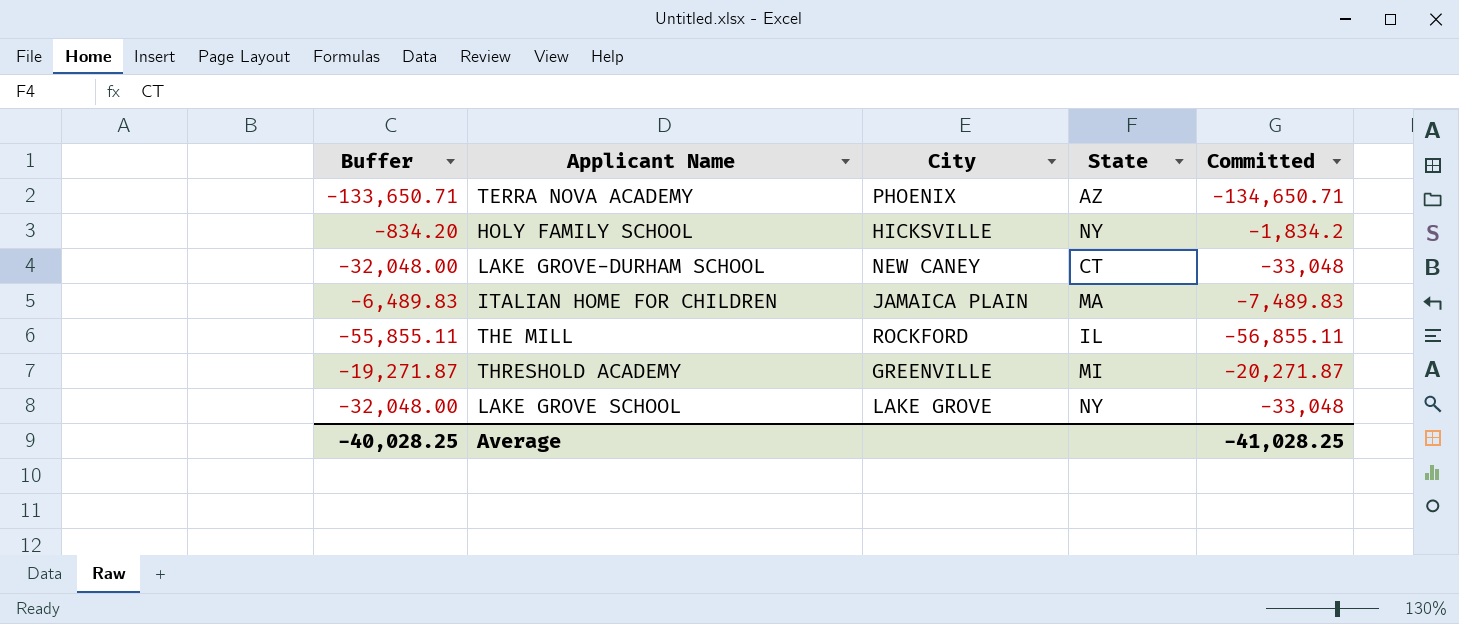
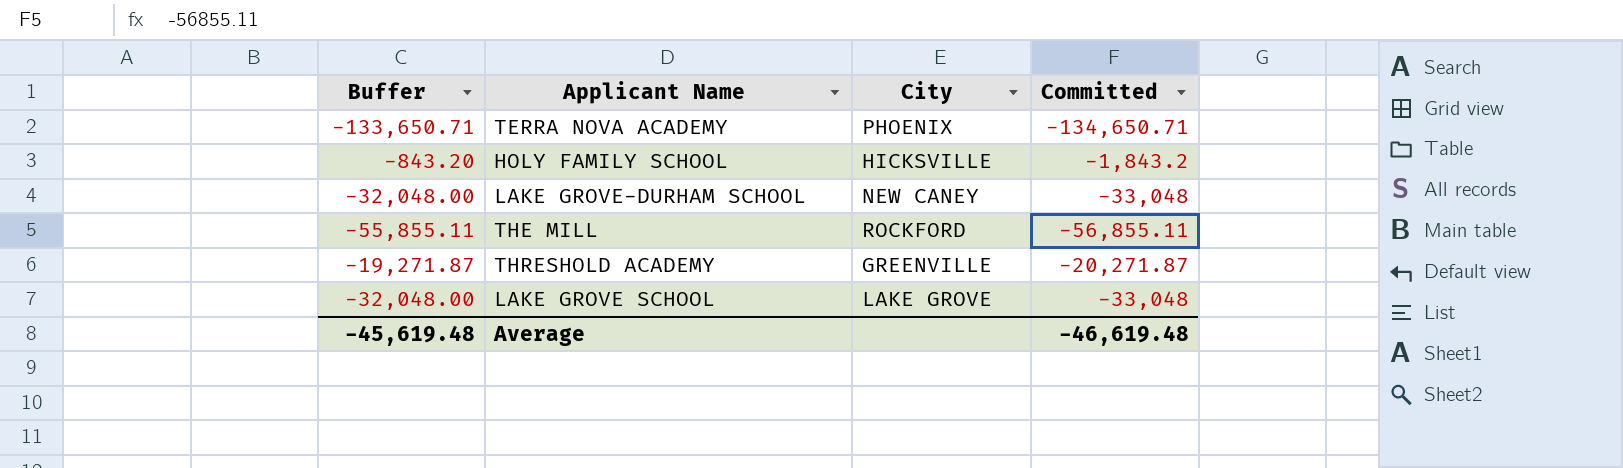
column State | position: 4 -> none
row ITALIAN HOME FOR CHILDREN: -6,489.83 | JAMAICA PLAIN | MA | -7,489.83 -> none
HOLY FAMILY SCHOOL | Buffer: -834.20 -> -843.20
HOLY FAMILY SCHOOL | Committed: -1,834.2 -> -1,843.2
Average | Buffer: -40,028.25 -> -45,619.48
Average | Committed: -41,028.25 -> -46,619.48

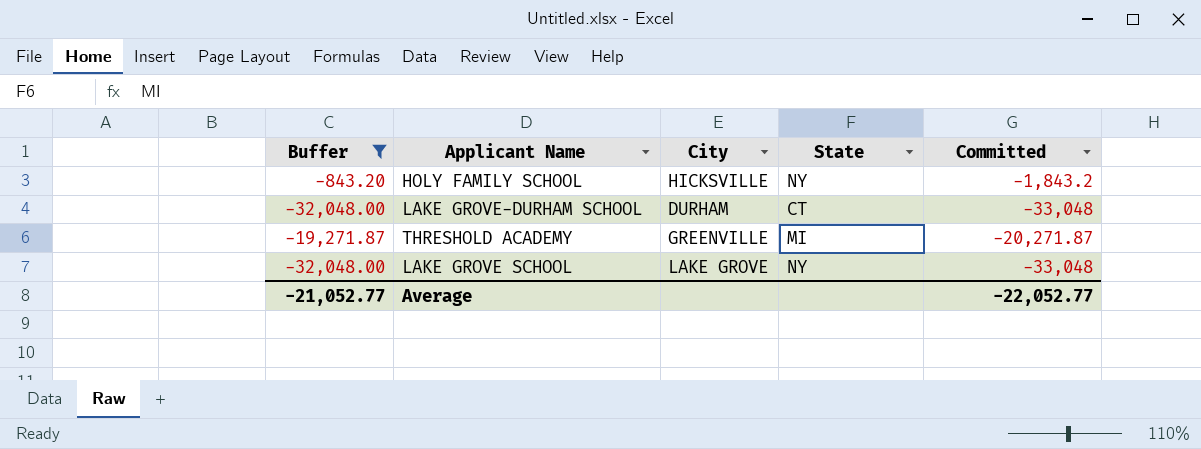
filter: none -> Buffer >= -32,048.00
column State | position: none -> 4
LAKE GROVE-DURHAM SCHOOL | City: NEW CANEY -> DURHAM
Average | Buffer: -45,619.48 -> -21,052.77
Average | Committed: -46,619.48 -> -22,052.77

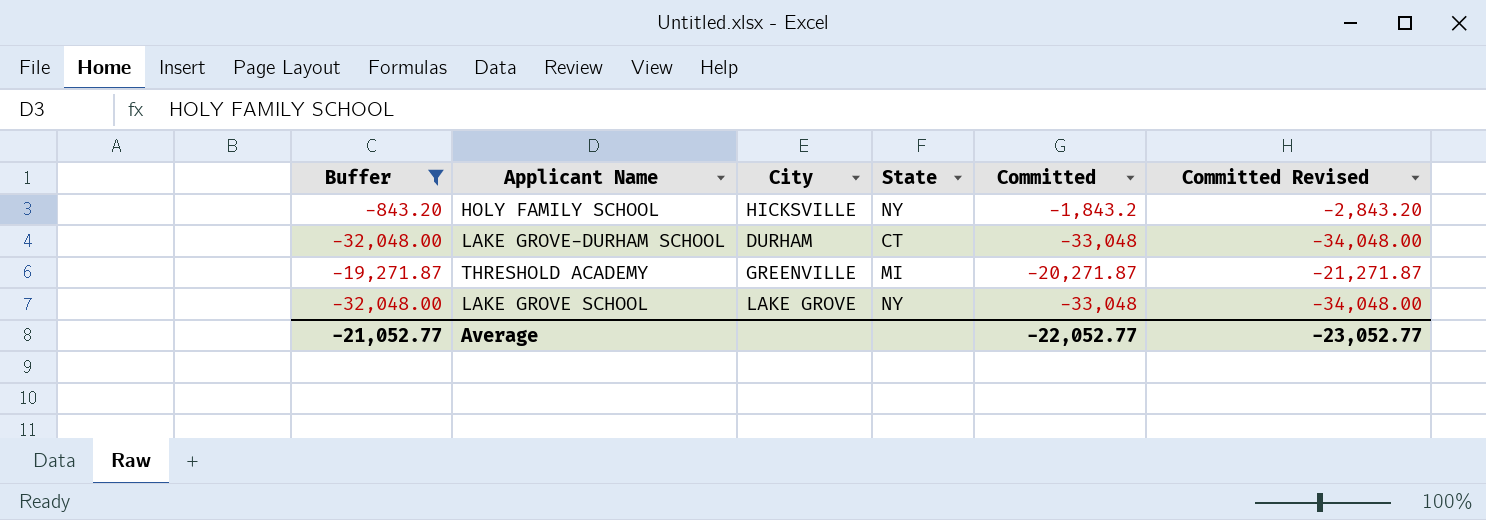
column Committed Revised | formula: none -> [Committed] - 1000

